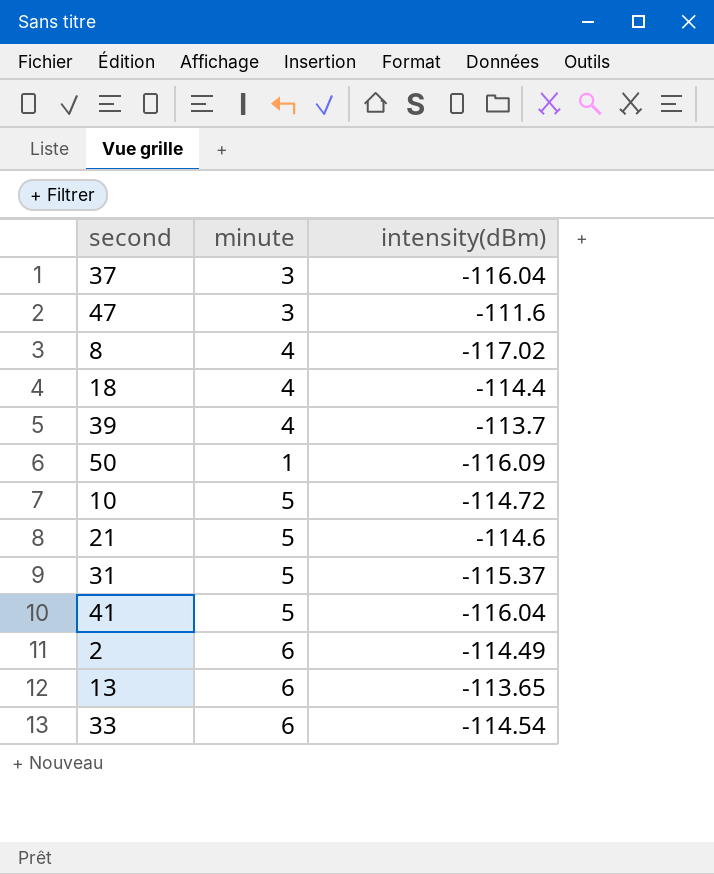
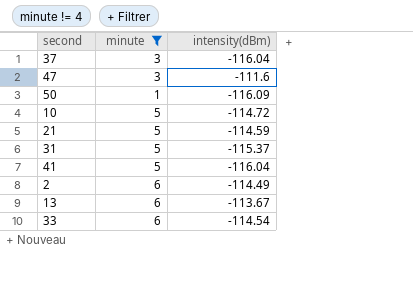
filter: none -> minute != 4
21 | intensity(dBm): -114.6 -> -114.59
13 | intensity(dBm): -113.65 -> -113.67

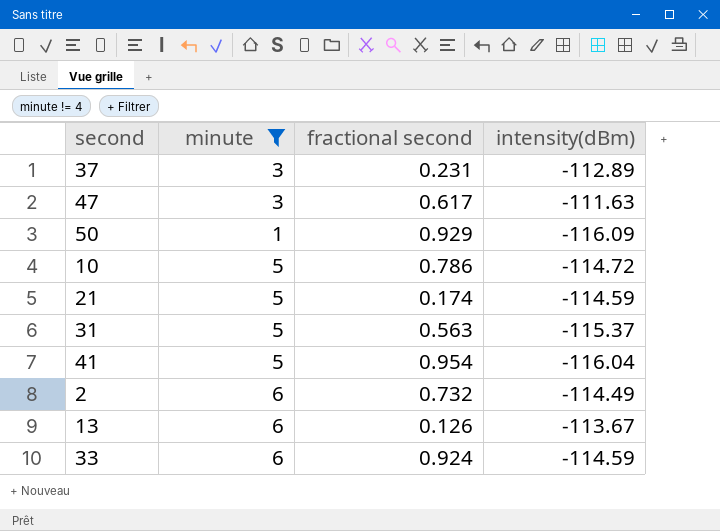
column fractional second | position: none -> 3
37 | intensity(dBm): -116.04 -> -112.89
47 | intensity(dBm): -111.6 -> -111.63
33 | intensity(dBm): -114.54 -> -114.59

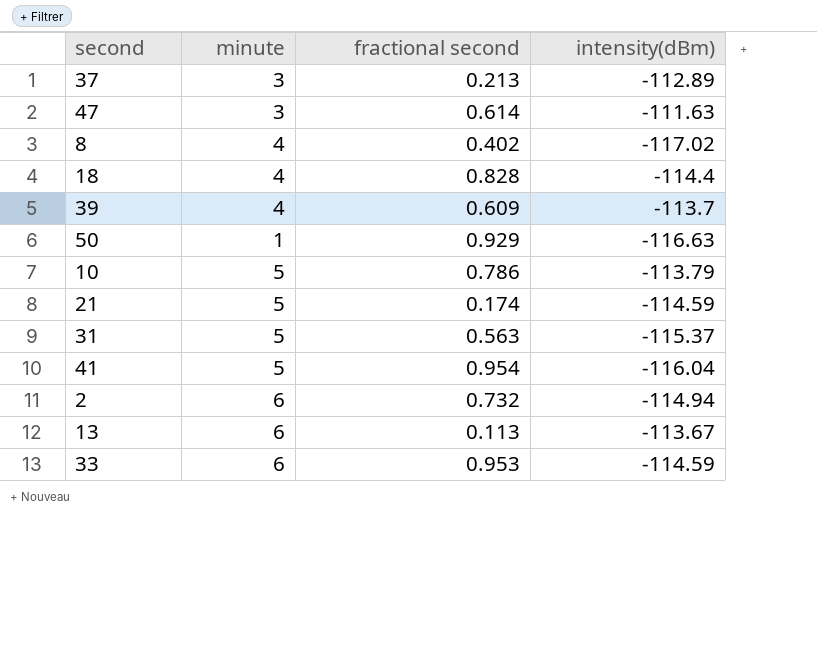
filter: minute != 4 -> none
37 | fractional second: 0.231 -> 0.213
47 | fractional second: 0.617 -> 0.614
50 | intensity(dBm): -116.09 -> -116.63
10 | intensity(dBm): -114.72 -> -113.79
2 | intensity(dBm): -114.49 -> -114.94
13 | fractional second: 0.126 -> 0.113
33 | fractional second: 0.924 -> 0.953

